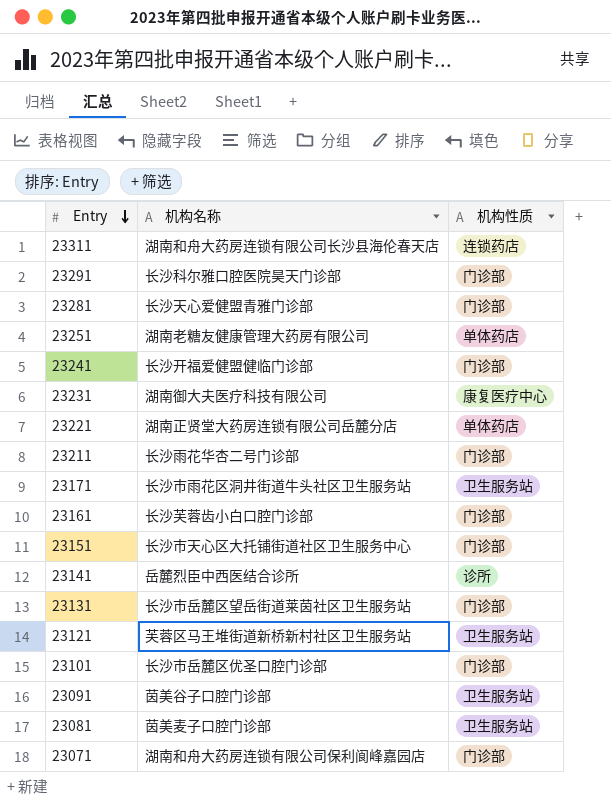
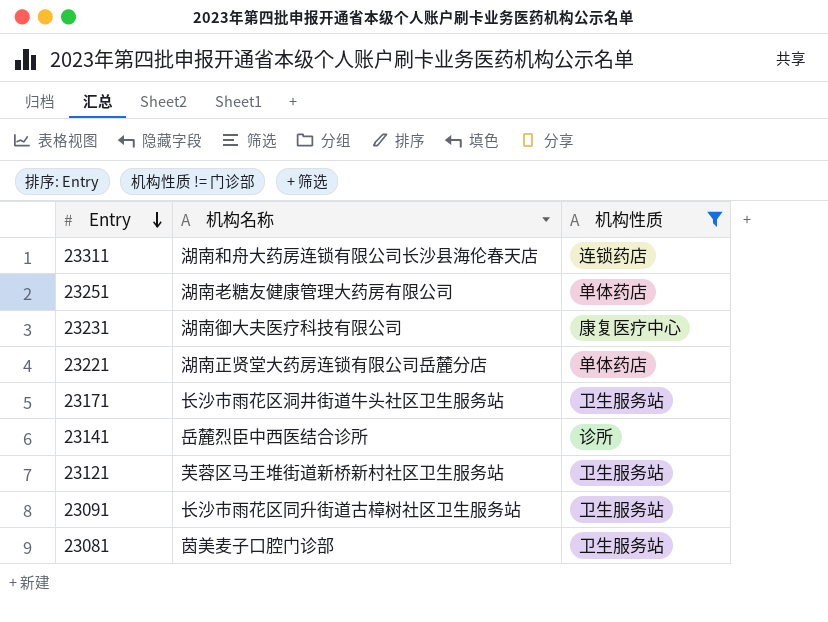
filter: none -> 机构性质 != 门诊部
23091 | 机构名称: 茵美谷子口腔门诊部 -> 长沙市雨花区同升街道古樟树社区卫生服务站

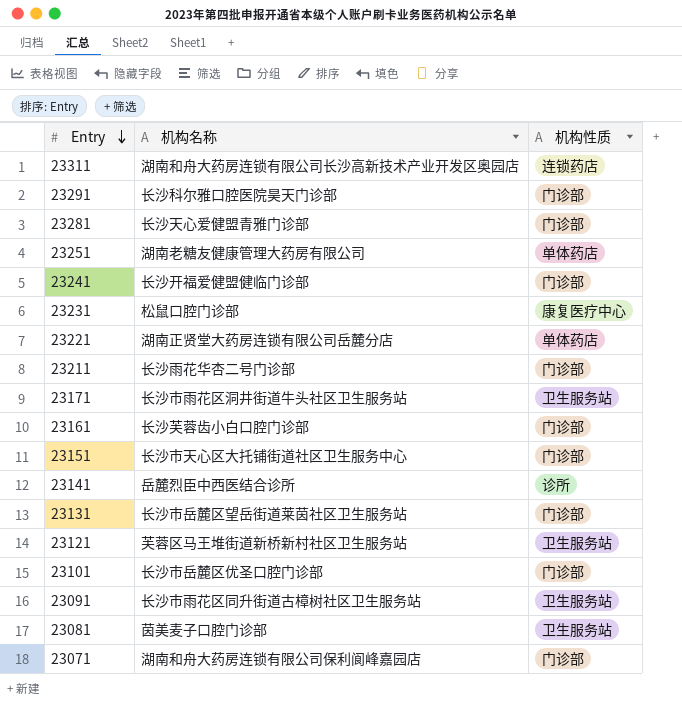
filter: 机构性质 != 门诊部 -> none
23311 | 机构名称: 湖南和舟大药房连锁有限公司长沙县海伦春天店 -> 湖南和舟大药房连锁有限公司长沙高新技术产业开发区奥园店
23231 | 机构名称: 湖南御大夫医疗科技有限公司 -> 松鼠口腔门诊部

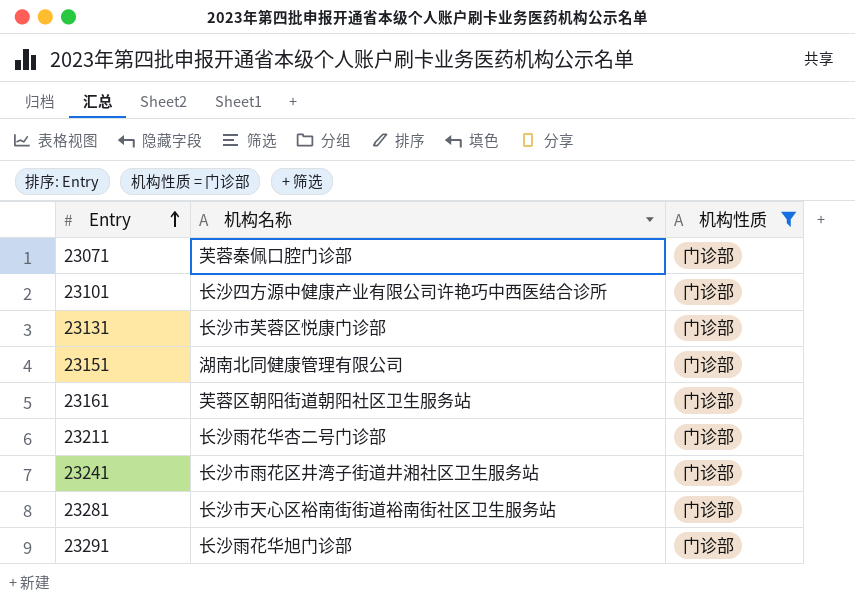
filter: none -> 机构性质 = 门诊部
row order: Entry descending -> Entry ascending
23071 | 机构名称: 湖南和舟大药房连锁有限公司保利阆峰嘉园店 -> 芙蓉秦佩口腔门诊部
23101 | 机构名称: 长沙市岳麓区优圣口腔门诊部 -> 长沙四方源中健康产业有限公司许艳巧中西医结合诊所
23131 | 机构名称: 长沙市岳麓区望岳街道莱茵社区卫生服务站 -> 长沙市芙蓉区悦康门诊部
23151 | 机构名称: 长沙市天心区大托铺街道社区卫生服务中心 -> 湖南北同健康管理有限公司
23161 | 机构名称: 长沙芙蓉齿小白口腔门诊部 -> 芙蓉区朝阳街道朝阳社区卫生服务站
23241 | 机构名称: 长沙开福爱健盟健临门诊部 -> 长沙市雨花区井湾子街道井湘社区卫生服务站
23281 | 机构名称: 长沙天心爱健盟青雅门诊部 -> 长沙市天心区裕南街街道裕南街社区卫生服务站
23291 | 机构名称: 长沙科尔雅口腔医院昊天门诊部 -> 长沙雨花华旭门诊部

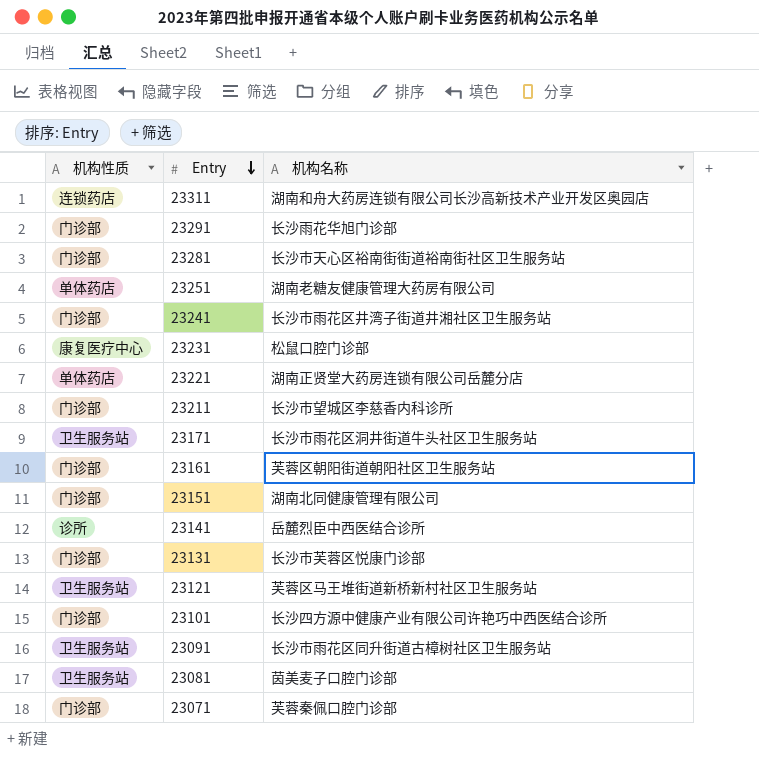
filter: 机构性质 = 门诊部 -> none
row order: Entry ascending -> Entry descending
column 机构性质 | position: 3 -> 1
23211 | 机构名称: 长沙雨花华杏二号门诊部 -> 长沙市望城区李慈香内科诊所

